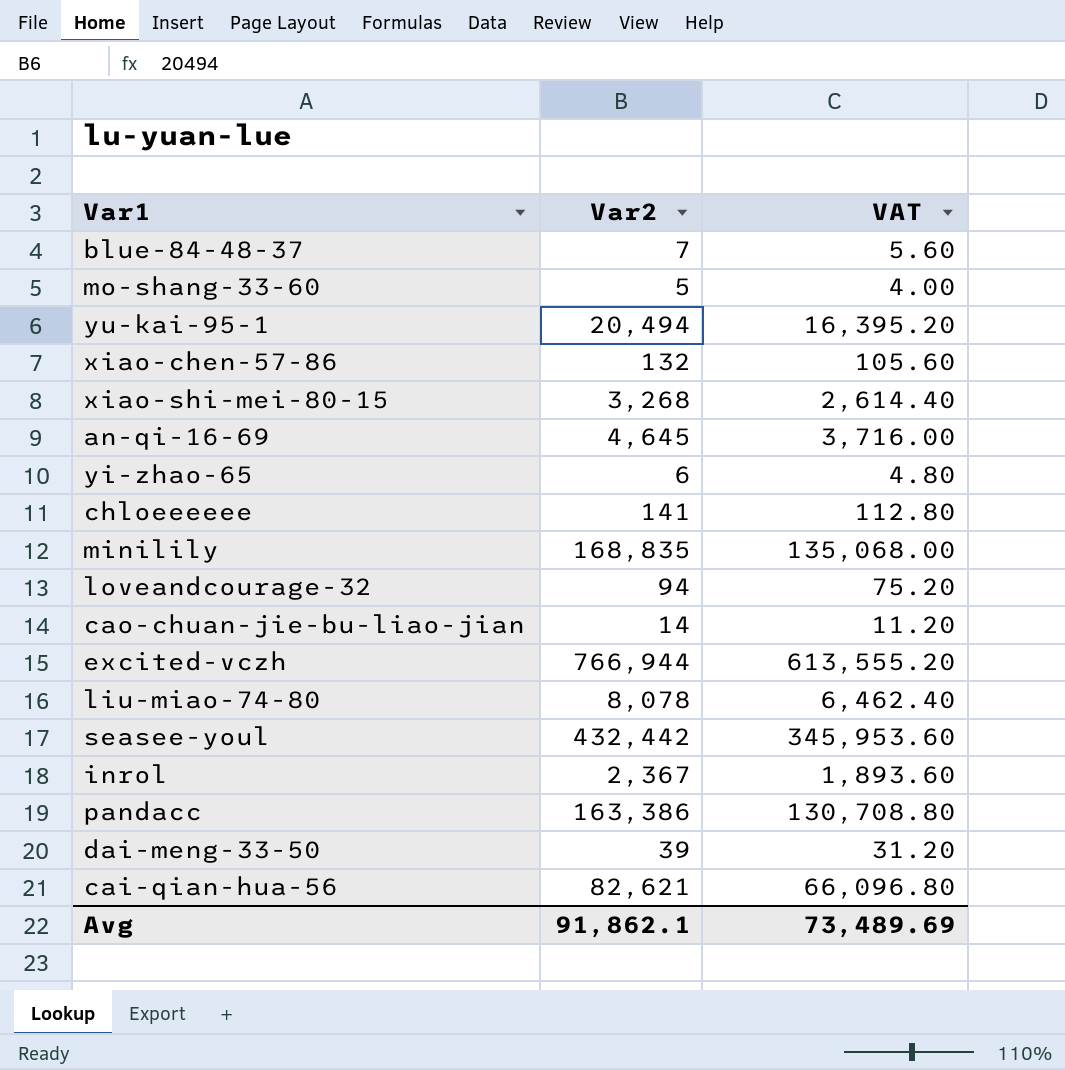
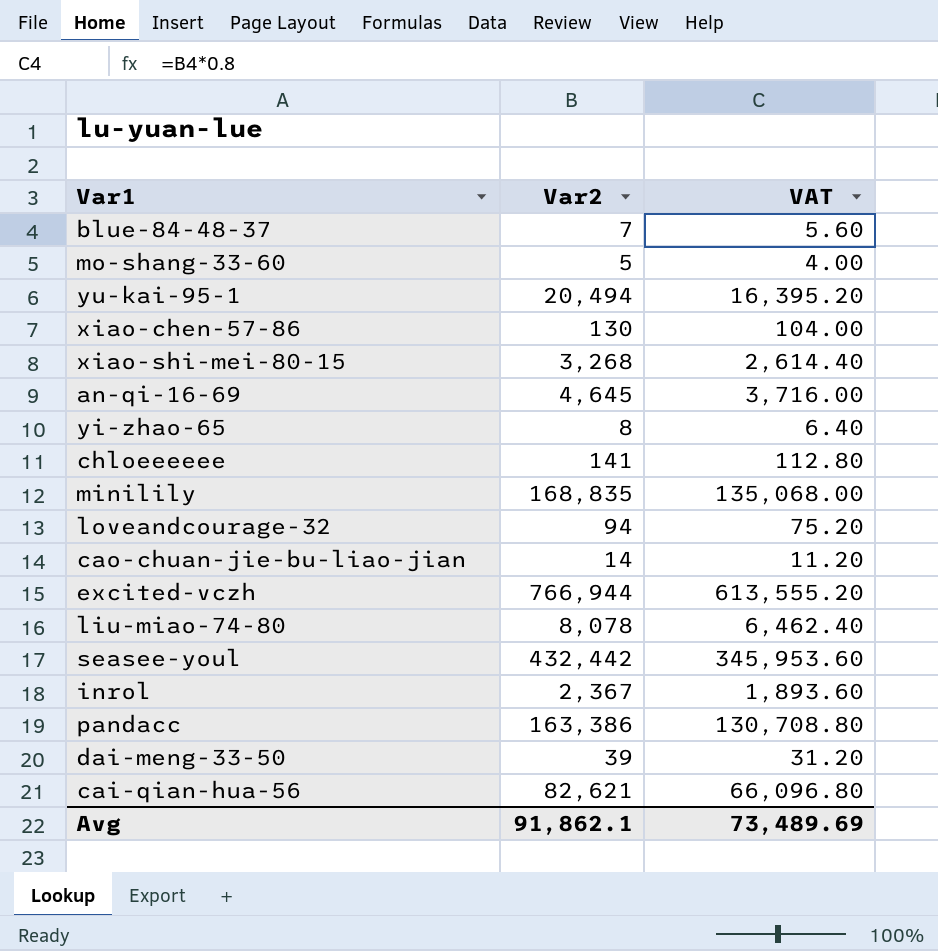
xiao-chen-57-86 | Var2: 132 -> 130
xiao-chen-57-86 | VAT: 105.60 -> 104.00
yi-zhao-65 | Var2: 6 -> 8
yi-zhao-65 | VAT: 4.80 -> 6.40

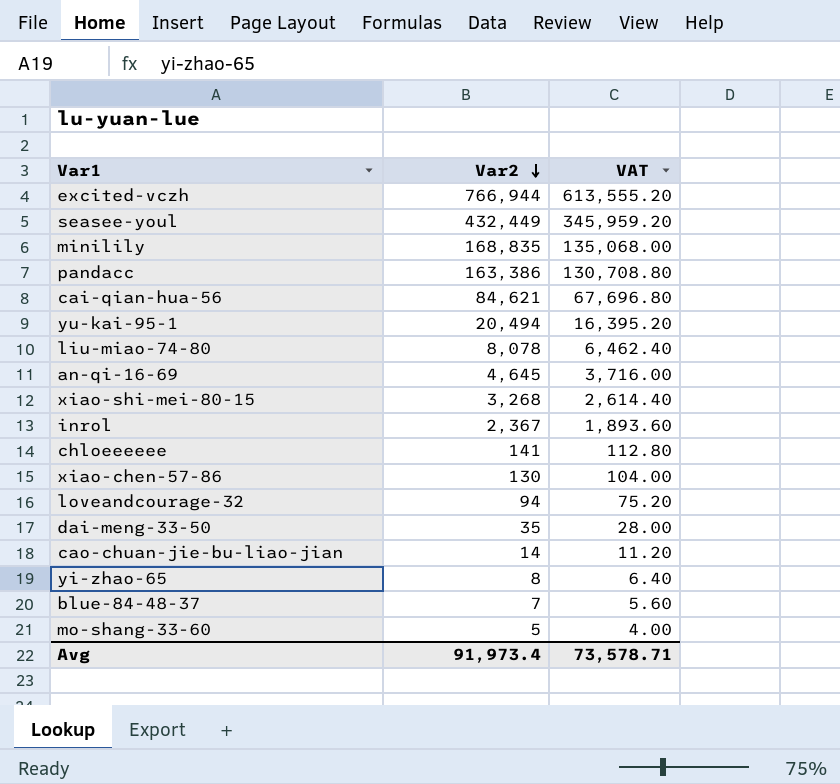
row order: none -> Var2 descending
seasee-youl | Var2: 432,442 -> 432,449
seasee-youl | VAT: 345,953.60 -> 345,959.20
cai-qian-hua-56 | Var2: 82,621 -> 84,621
cai-qian-hua-56 | VAT: 66,096.80 -> 67,696.80
dai-meng-33-50 | Var2: 39 -> 35
dai-meng-33-50 | VAT: 31.20 -> 28.00
Avg | Var2: 91,862.1 -> 91,973.4
Avg | VAT: 73,489.69 -> 73,578.71

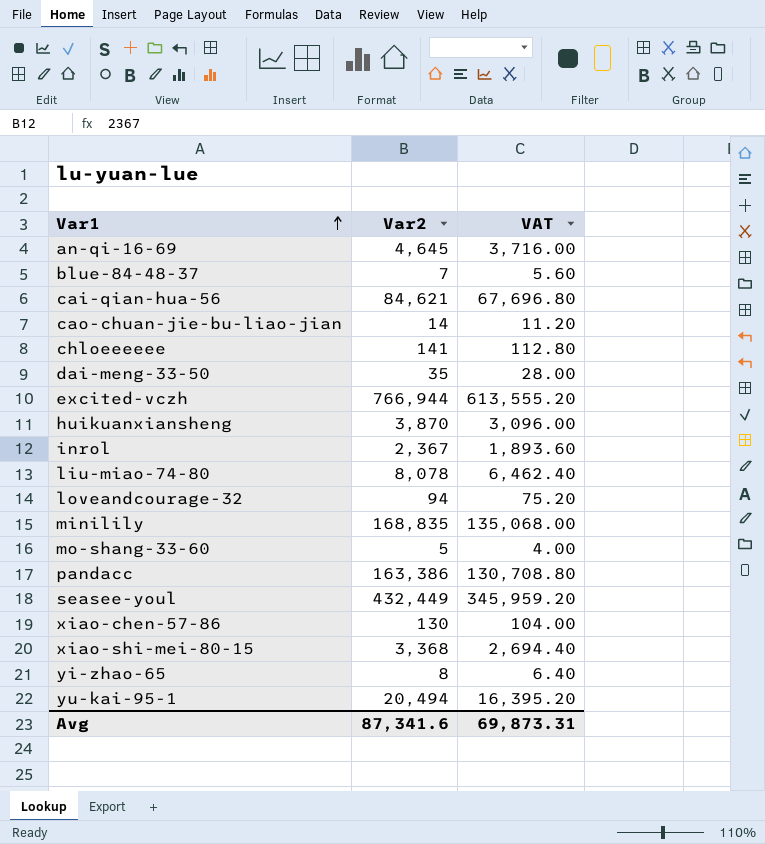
row order: Var2 descending -> Var1 ascending
row huikuanxiansheng: none -> 3,870 | 3,096.00
xiao-shi-mei-80-15 | Var2: 3,268 -> 3,368
xiao-shi-mei-80-15 | VAT: 2,614.40 -> 2,694.40
Avg | Var2: 91,973.4 -> 87,341.6
Avg | VAT: 73,578.71 -> 69,873.31

